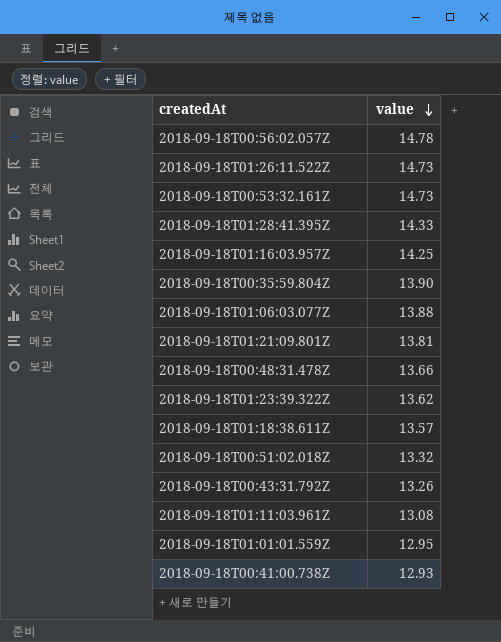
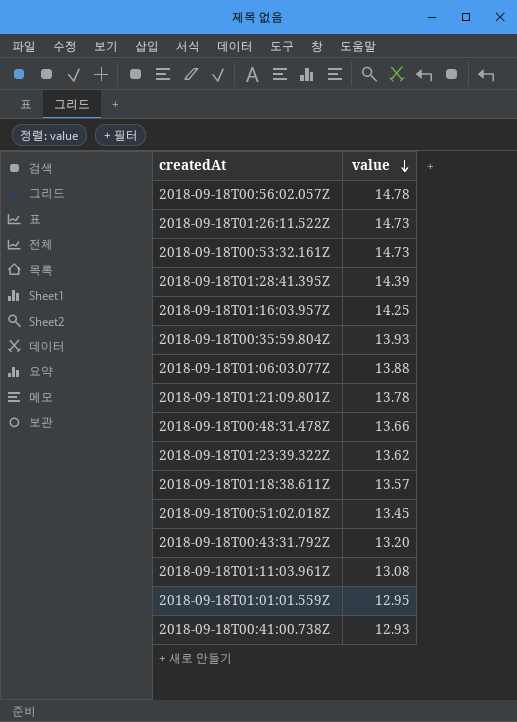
2018-09-18T01:28:41.395Z | value: 14.33 -> 14.39
2018-09-18T00:35:59.804Z | value: 13.90 -> 13.93
2018-09-18T01:21:09.801Z | value: 13.81 -> 13.78
2018-09-18T00:51:02.018Z | value: 13.32 -> 13.45
2018-09-18T00:43:31.792Z | value: 13.26 -> 13.20

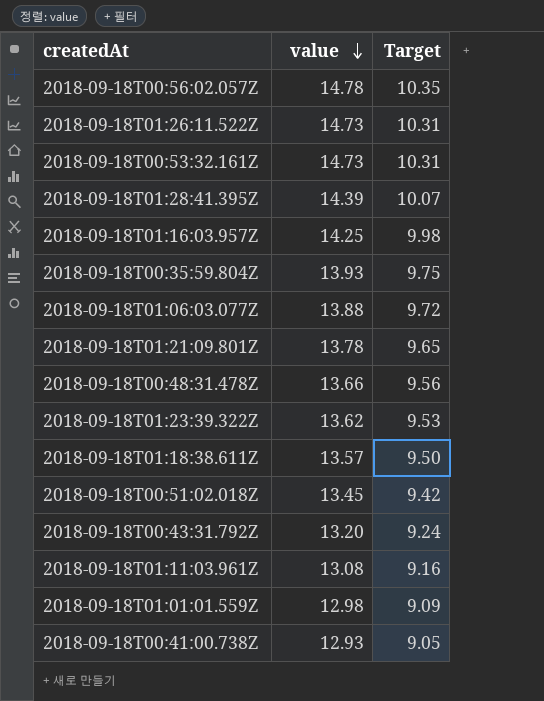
column Target | formula: none -> [value] * 0.7
2018-09-18T01:01:01.559Z | value: 12.95 -> 12.98

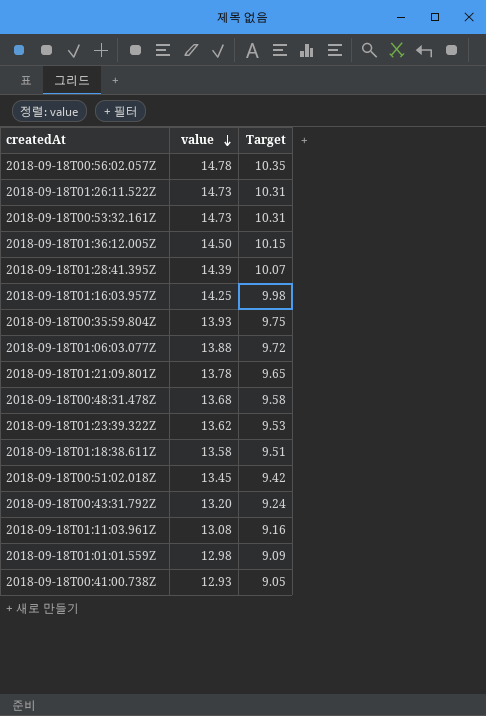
row 2018-09-18T01:36:12.005Z: none -> 14.50 | 10.15
2018-09-18T00:48:31.478Z | value: 13.66 -> 13.68
2018-09-18T00:48:31.478Z | Target: 9.56 -> 9.58
2018-09-18T01:18:38.611Z | value: 13.57 -> 13.58
2018-09-18T01:18:38.611Z | Target: 9.50 -> 9.51

